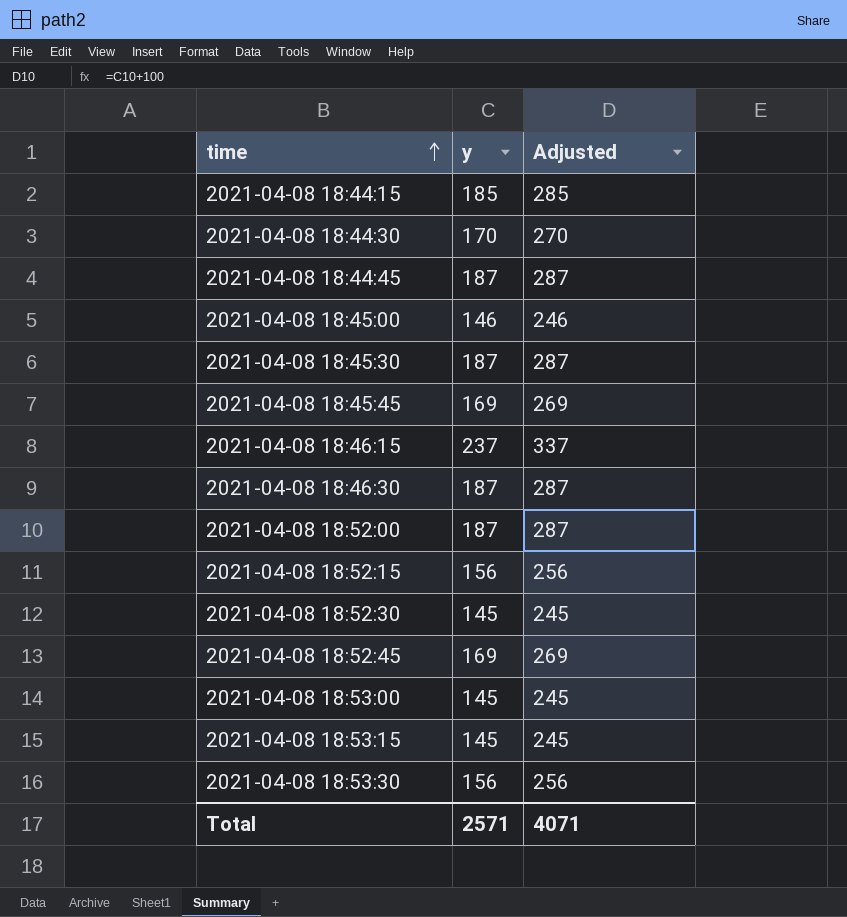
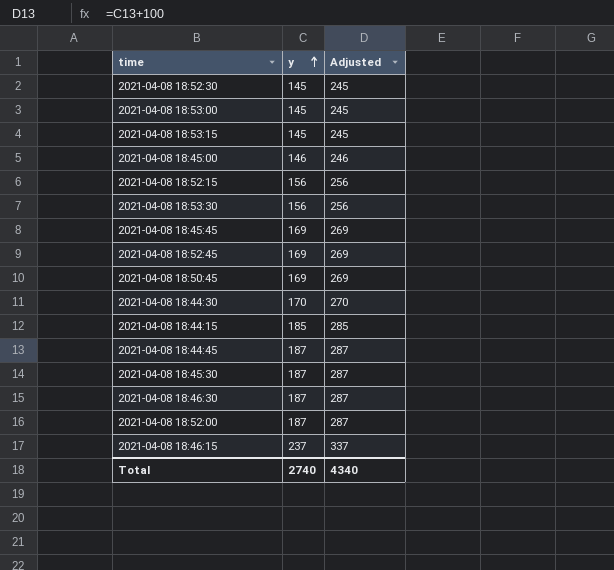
row order: time ascending -> y ascending
row 2021-04-08 18:50:45: none -> 169 | 269
Total | y: 2571 -> 2740
Total | Adjusted: 4071 -> 4340

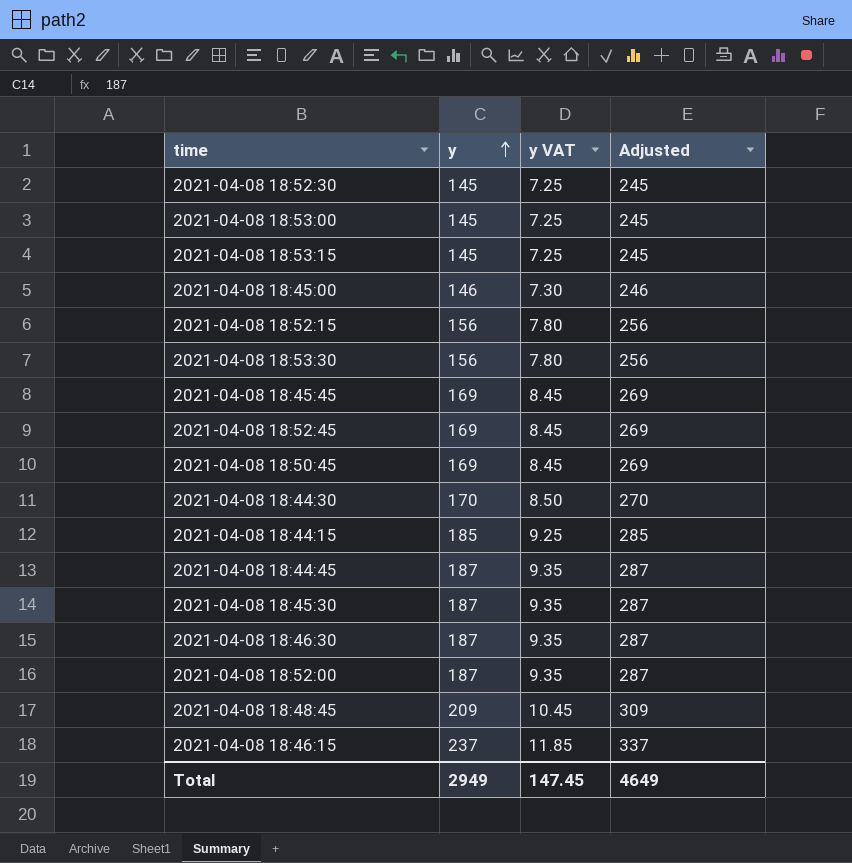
column y VAT | formula: none -> [y] * 0.05
row 2021-04-08 18:48:45: none -> 209 | 10.45 | 309
Total | y: 2740 -> 2949
Total | Adjusted: 4340 -> 4649

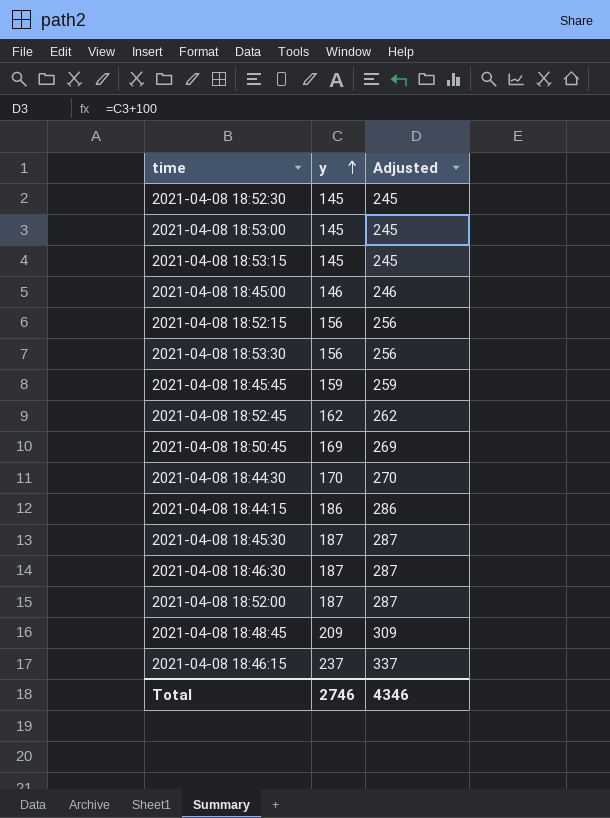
column y VAT | formula: [y] * 0.05 -> none
row 2021-04-08 18:44:45: 187 | 9.35 | 287 -> none
2021-04-08 18:45:45 | y: 169 -> 159
2021-04-08 18:45:45 | Adjusted: 269 -> 259
2021-04-08 18:52:45 | y: 169 -> 162
2021-04-08 18:52:45 | Adjusted: 269 -> 262
2021-04-08 18:44:15 | y: 185 -> 186
2021-04-08 18:44:15 | Adjusted: 285 -> 286
Total | y: 2949 -> 2746
Total | Adjusted: 4649 -> 4346

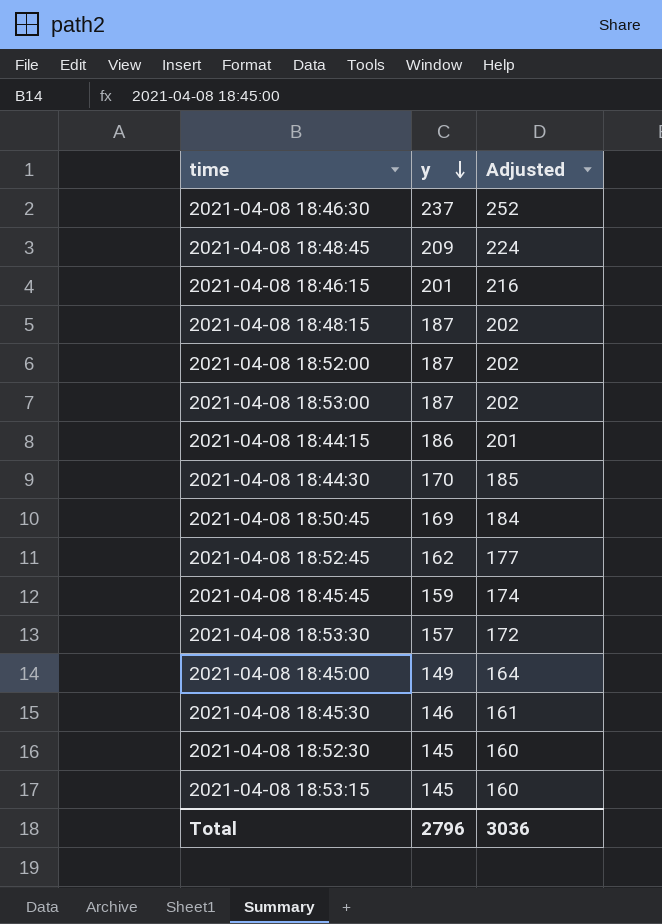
row order: y ascending -> y descending
column Adjusted | formula: [y] + 100 -> [y] + 15
row 2021-04-08 18:52:15: 156 | 256 -> none
2021-04-08 18:46:30 | y: 187 -> 237
2021-04-08 18:46:15 | y: 237 -> 201
row 2021-04-08 18:48:15: none -> 187 | 202
2021-04-08 18:53:00 | y: 145 -> 187
2021-04-08 18:53:30 | y: 156 -> 157
2021-04-08 18:45:00 | y: 146 -> 149
2021-04-08 18:45:30 | y: 187 -> 146
Total | y: 2746 -> 2796
Total | Adjusted: 4346 -> 3036

